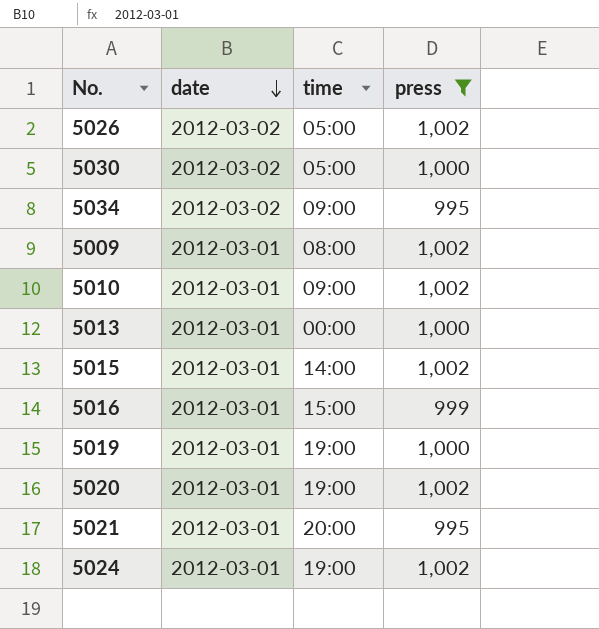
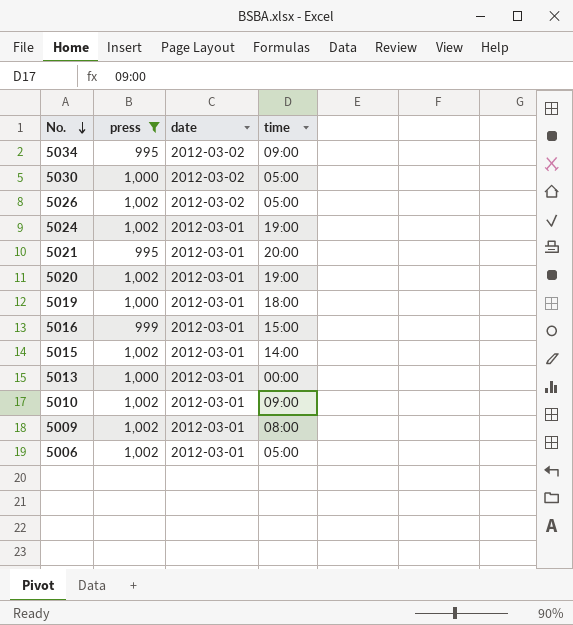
row order: date descending -> No. descending
column press | position: 4 -> 2
5019 | time: 19:00 -> 18:00
row 5006: none -> 1,002 | 2012-03-01 | 05:00

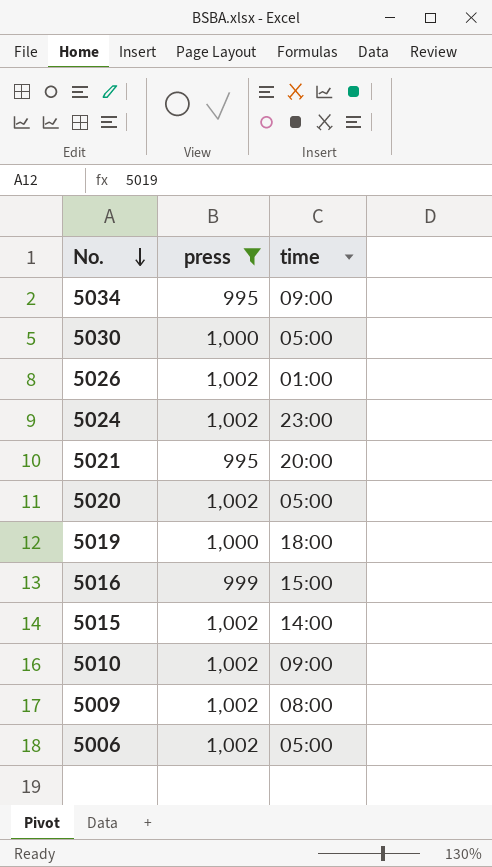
column date | position: 3 -> none
row 5013: 1,000 | 2012-03-01 | 00:00 -> none
5026 | time: 05:00 -> 01:00
5024 | time: 19:00 -> 23:00
5020 | time: 19:00 -> 05:00

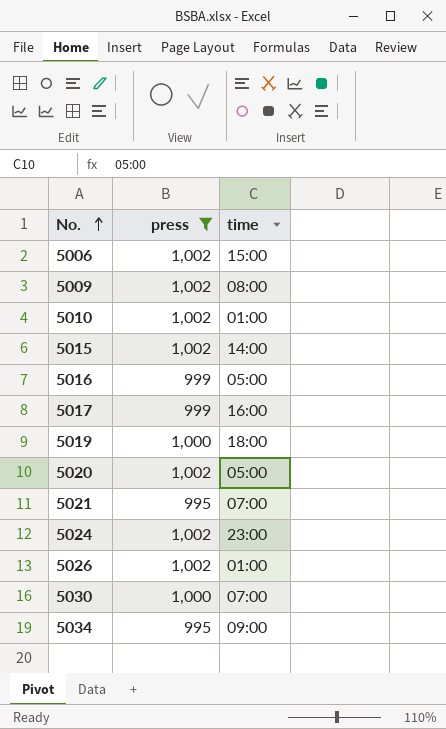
row order: No. descending -> No. ascending
5006 | time: 05:00 -> 15:00
5010 | time: 09:00 -> 01:00
5016 | time: 15:00 -> 05:00
row 5017: none -> 999 | 16:00
5021 | time: 20:00 -> 07:00
5030 | time: 05:00 -> 07:00

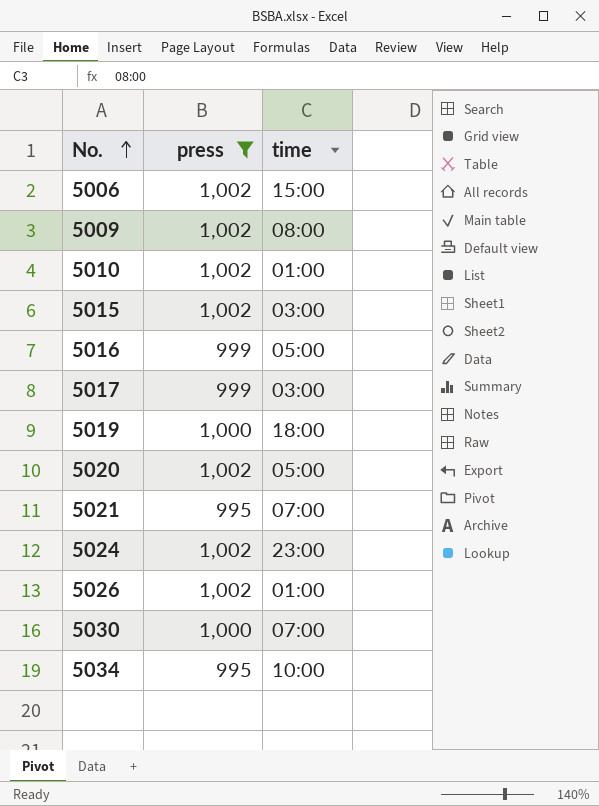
5015 | time: 14:00 -> 03:00
5017 | time: 16:00 -> 03:00
5034 | time: 09:00 -> 10:00

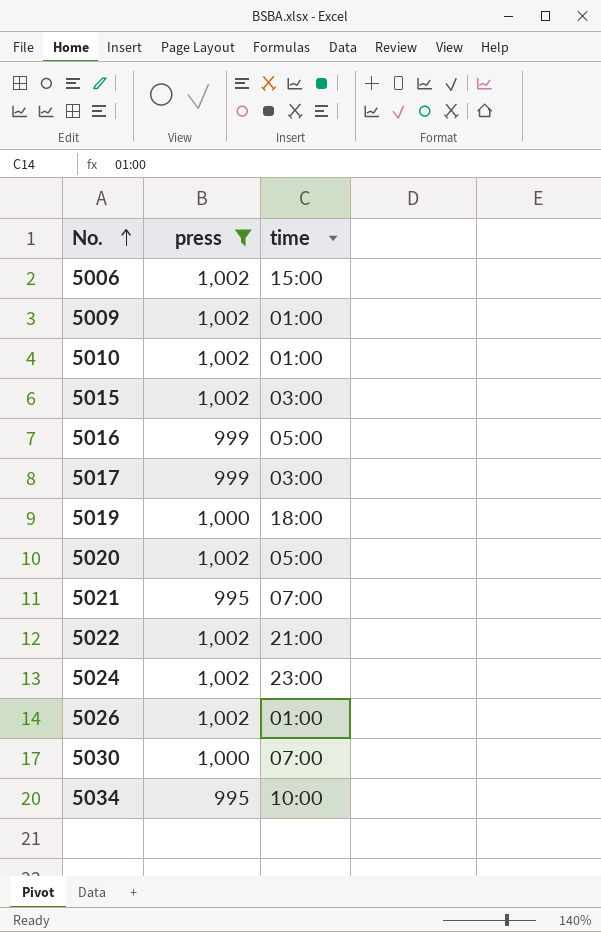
5009 | time: 08:00 -> 01:00
row 5022: none -> 1,002 | 21:00

